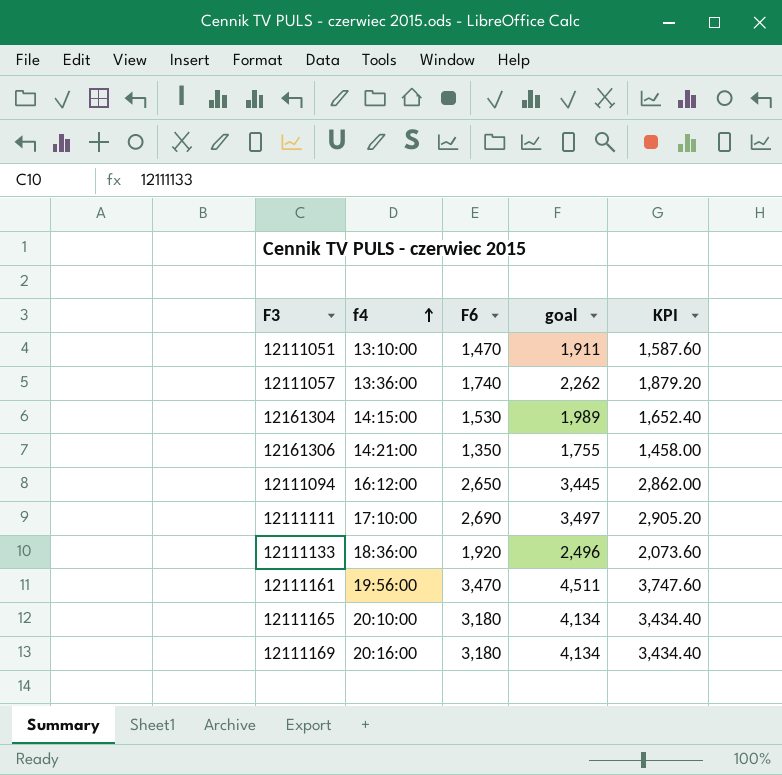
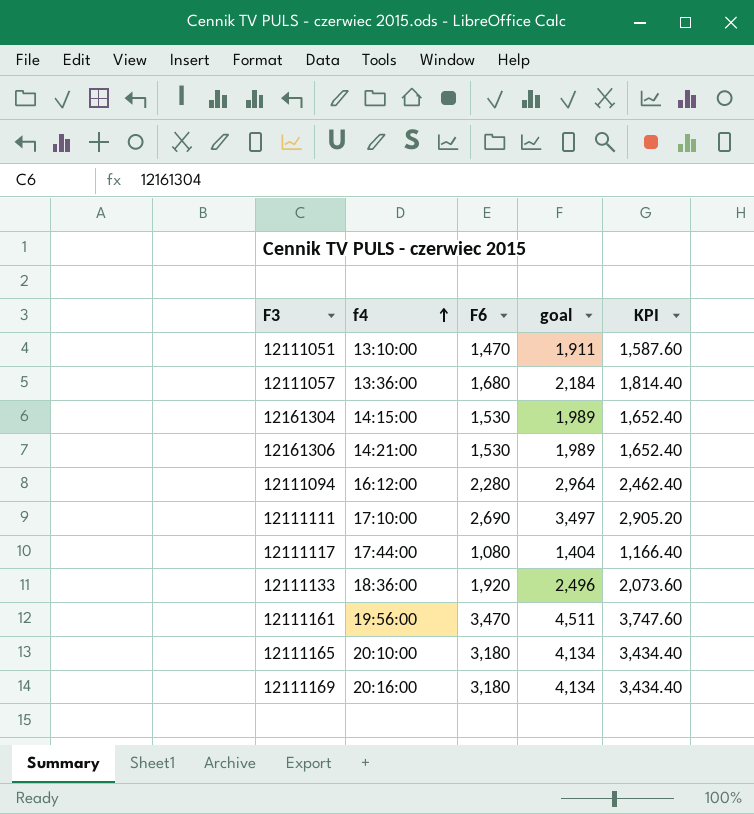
12111057 | F6: 1,740 -> 1,680
12111057 | goal: 2,262 -> 2,184
12111057 | KPI: 1,879.20 -> 1,814.40
12161306 | F6: 1,350 -> 1,530
12161306 | goal: 1,755 -> 1,989
12161306 | KPI: 1,458.00 -> 1,652.40
12111094 | F6: 2,650 -> 2,280
12111094 | goal: 3,445 -> 2,964
12111094 | KPI: 2,862.00 -> 2,462.40
row 12111117: none -> 17:44:00 | 1,080 | 1,404 | 1,166.40

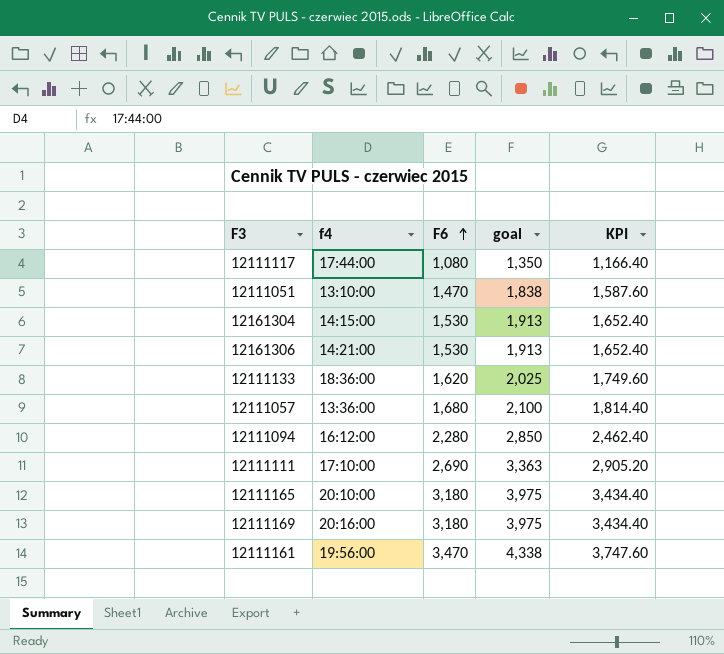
row order: f4 ascending -> F6 ascending
column goal | formula: [F6] * 1.3 -> [F6] * 1.25
12111133 | F6: 1,920 -> 1,620
12111133 | KPI: 2,073.60 -> 1,749.60

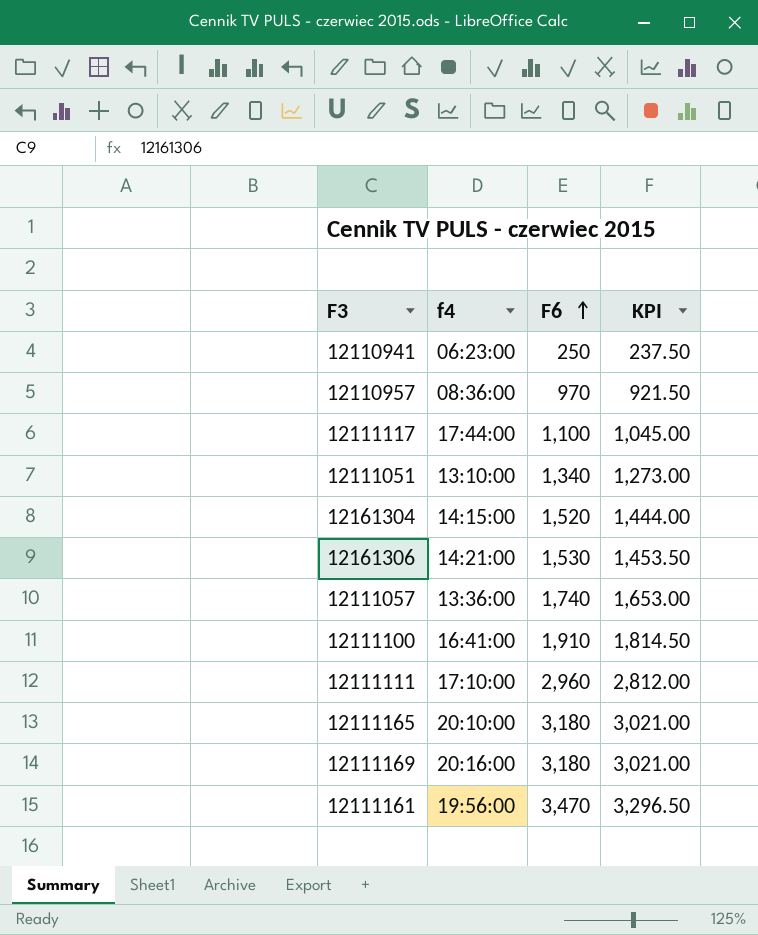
column goal | formula: [F6] * 1.25 -> none
column KPI | formula: [F6] * 1.08 -> [F6] * 0.95
row 12111133: 18:36:00 | 1,620 | 2,025 | 1,749.60 -> none
row 12111094: 16:12:00 | 2,280 | 2,850 | 2,462.40 -> none
row 12110941: none -> 06:23:00 | 250 | 237.50
row 12110957: none -> 08:36:00 | 970 | 921.50
12111117 | F6: 1,080 -> 1,100
12111051 | F6: 1,470 -> 1,340
12161304 | F6: 1,530 -> 1,520
12111057 | F6: 1,680 -> 1,740
row 12111100: none -> 16:41:00 | 1,910 | 1,814.50
12111111 | F6: 2,690 -> 2,960

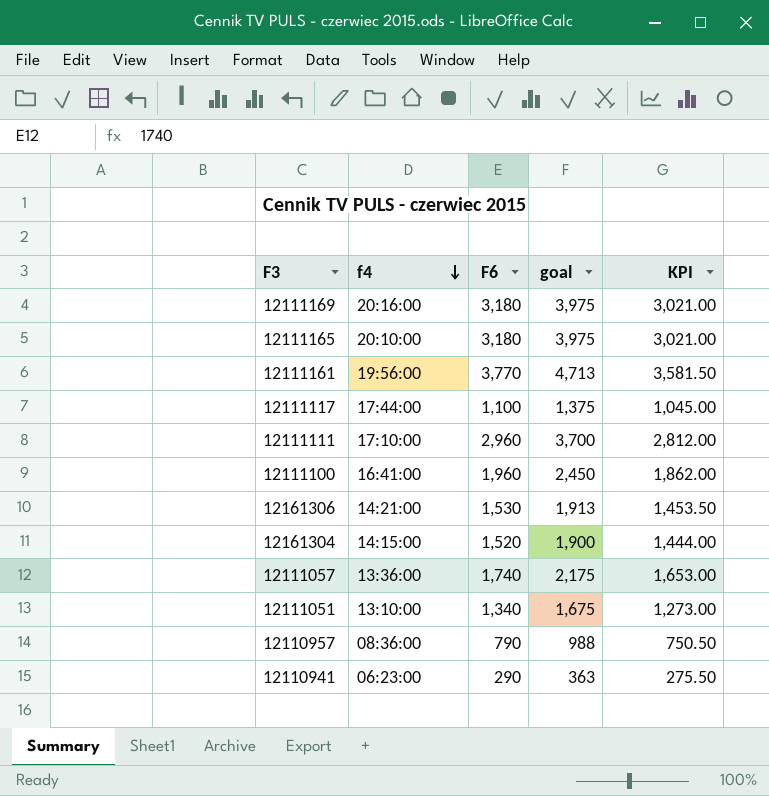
row order: F6 ascending -> f4 descending
column goal | formula: none -> [F6] * 1.25
12111161 | F6: 3,470 -> 3,770
12111161 | KPI: 3,296.50 -> 3,581.50
12111100 | F6: 1,910 -> 1,960
12111100 | KPI: 1,814.50 -> 1,862.00
12110957 | F6: 970 -> 790
12110957 | KPI: 921.50 -> 750.50
12110941 | F6: 250 -> 290
12110941 | KPI: 237.50 -> 275.50

